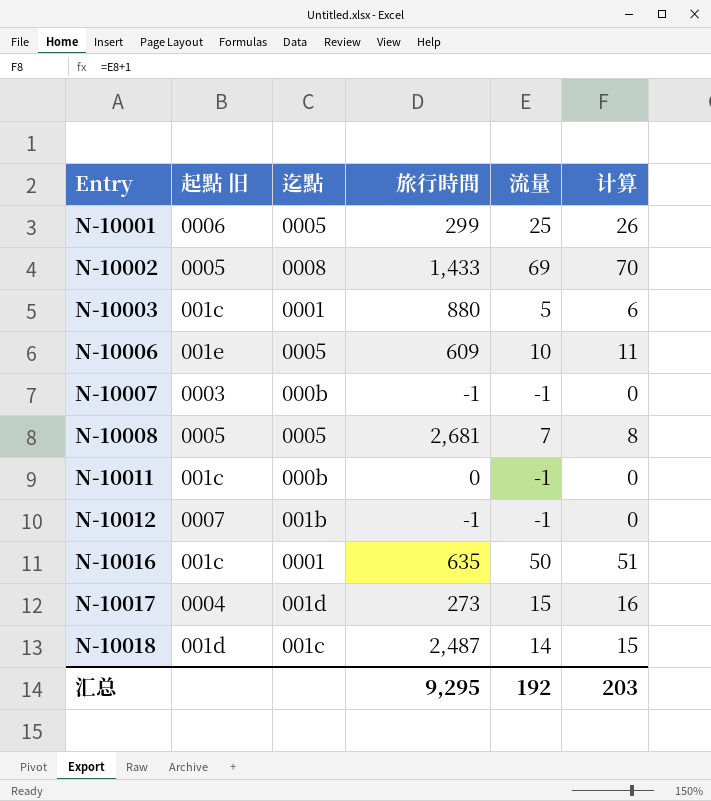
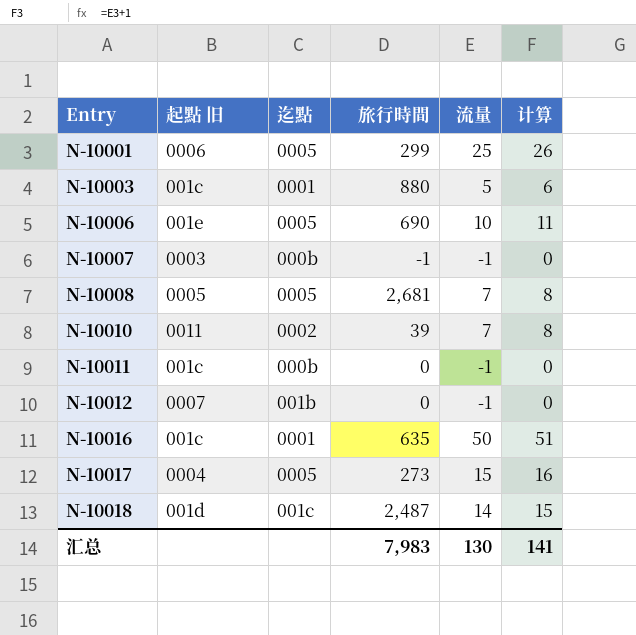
row N-10002: 0005 | 0008 | 1,433 | 69 | 70 -> none
N-10006 | 旅行時間: 609 -> 690
row N-10010: none -> 0011 | 0002 | 39 | 7 | 8
N-10012 | 旅行時間: -1 -> 0
N-10017 | 迄點: 001d -> 0005
汇总 | 旅行時間: 9,295 -> 7,983
汇总 | 流量: 192 -> 130
汇总 | 计算: 203 -> 141

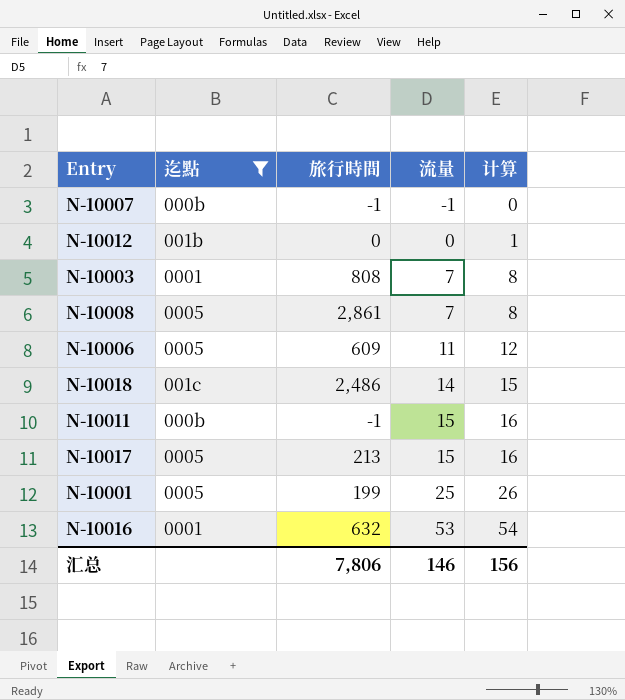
filter: none -> 迄點 != 0002
row order: Entry ascending -> 流量 ascending
column 起點 旧 | position: 2 -> none
N-10012 | 流量: -1 -> 0
N-10012 | 计算: 0 -> 1
N-10003 | 旅行時間: 880 -> 808
N-10003 | 流量: 5 -> 7
N-10003 | 计算: 6 -> 8
N-10008 | 旅行時間: 2,681 -> 2,861
N-10006 | 旅行時間: 690 -> 609
N-10006 | 流量: 10 -> 11
N-10006 | 计算: 11 -> 12
N-10018 | 旅行時間: 2,487 -> 2,486
N-10011 | 旅行時間: 0 -> -1
N-10011 | 流量: -1 -> 15
N-10011 | 计算: 0 -> 16
N-10017 | 旅行時間: 273 -> 213
N-10001 | 旅行時間: 299 -> 199
N-10016 | 旅行時間: 635 -> 632
N-10016 | 流量: 50 -> 53
N-10016 | 计算: 51 -> 54
汇总 | 旅行時間: 7,983 -> 7,806
汇总 | 流量: 130 -> 146
汇总 | 计算: 141 -> 156

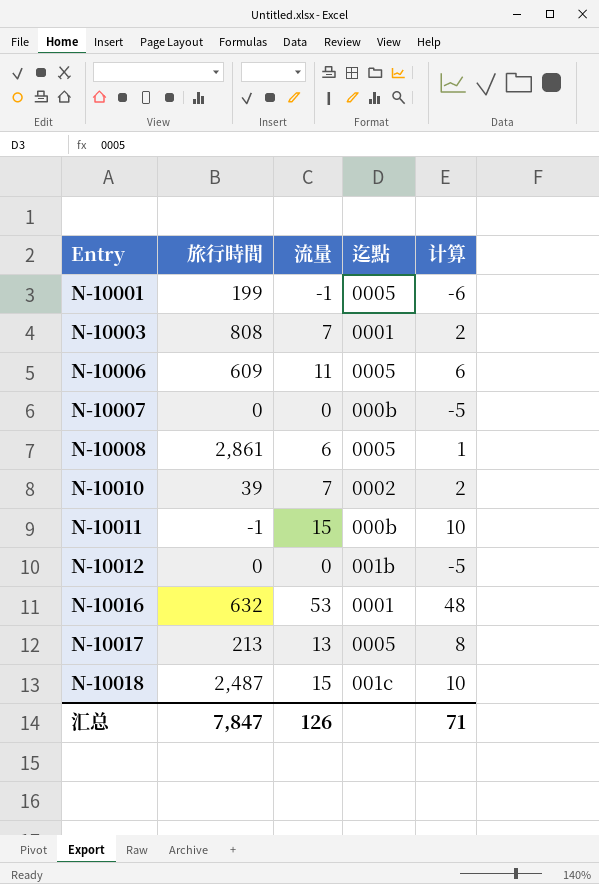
filter: 迄點 != 0002 -> none
row order: 流量 ascending -> Entry ascending
column 迄點 | position: 2 -> 4
column 计算 | formula: [流量] + 1 -> [流量] - 5
N-10001 | 流量: 25 -> -1
N-10007 | 旅行時間: -1 -> 0
N-10007 | 流量: -1 -> 0
N-10008 | 流量: 7 -> 6
N-10017 | 流量: 15 -> 13
N-10018 | 旅行時間: 2,486 -> 2,487
N-10018 | 流量: 14 -> 15
汇总 | 旅行時間: 7,806 -> 7,847
汇总 | 流量: 146 -> 126
汇总 | 计算: 156 -> 71

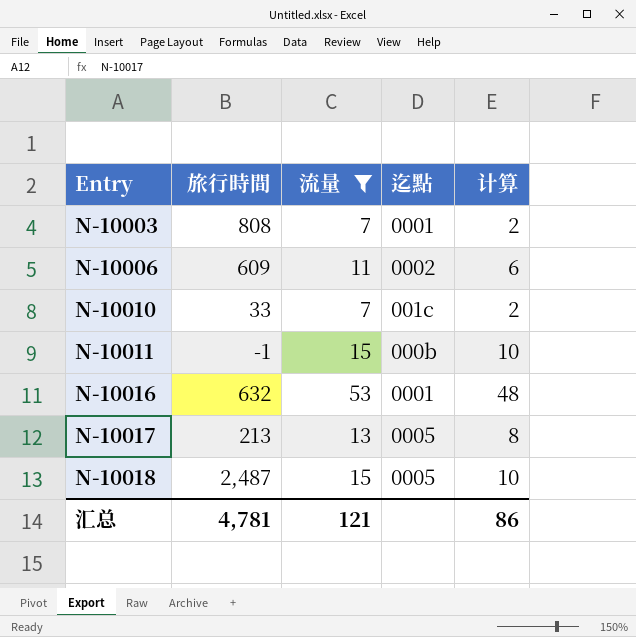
filter: none -> 流量 >= 7
N-10006 | 迄點: 0005 -> 0002
N-10010 | 旅行時間: 39 -> 33
N-10010 | 迄點: 0002 -> 001c
N-10018 | 迄點: 001c -> 0005
汇总 | 旅行時間: 7,847 -> 4,781
汇总 | 流量: 126 -> 121
汇总 | 计算: 71 -> 86

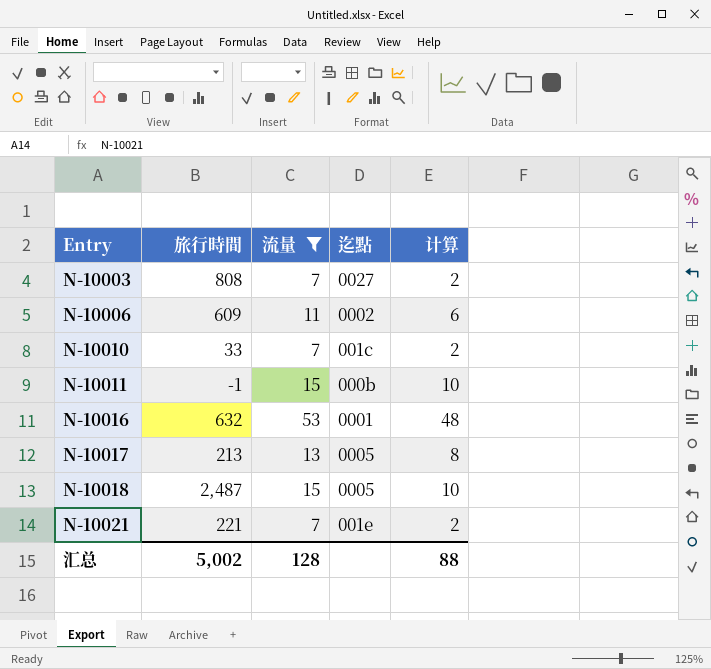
N-10003 | 迄點: 0001 -> 0027
row N-10021: none -> 221 | 7 | 001e | 2
汇总 | 旅行時間: 4,781 -> 5,002
汇总 | 流量: 121 -> 128
汇总 | 计算: 86 -> 88

